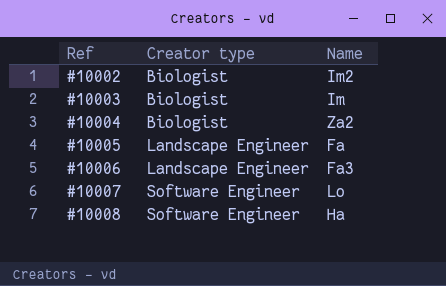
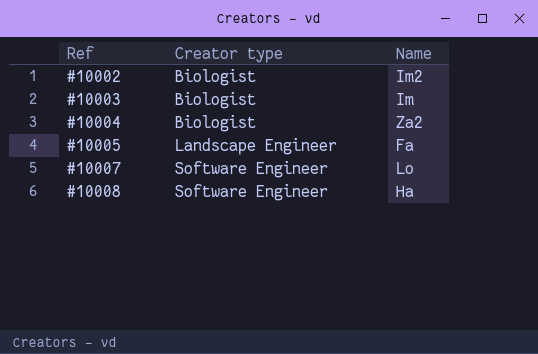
row #10006: Landscape Engineer | Fa3 -> none

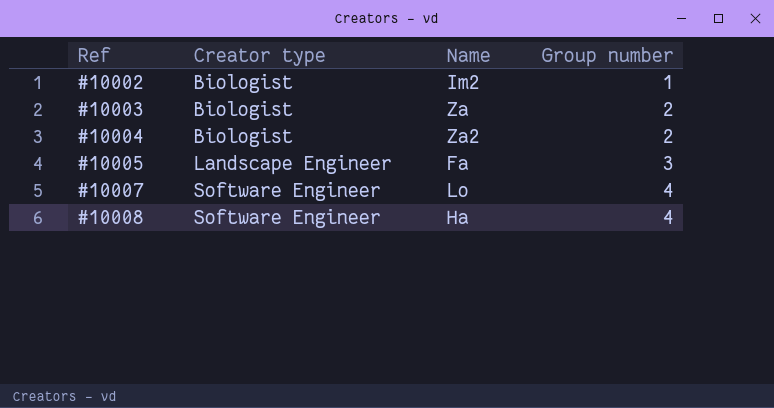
column Group number | position: none -> 4
#10003 | Name: Im -> Za

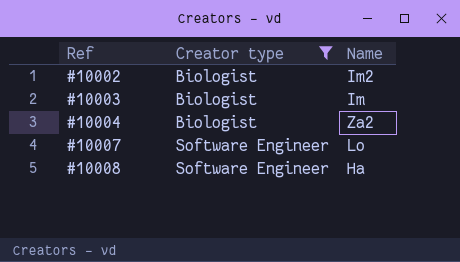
filter: none -> Creator type != Landscape Engineer
column Group number | position: 4 -> none
#10003 | Name: Za -> Im

